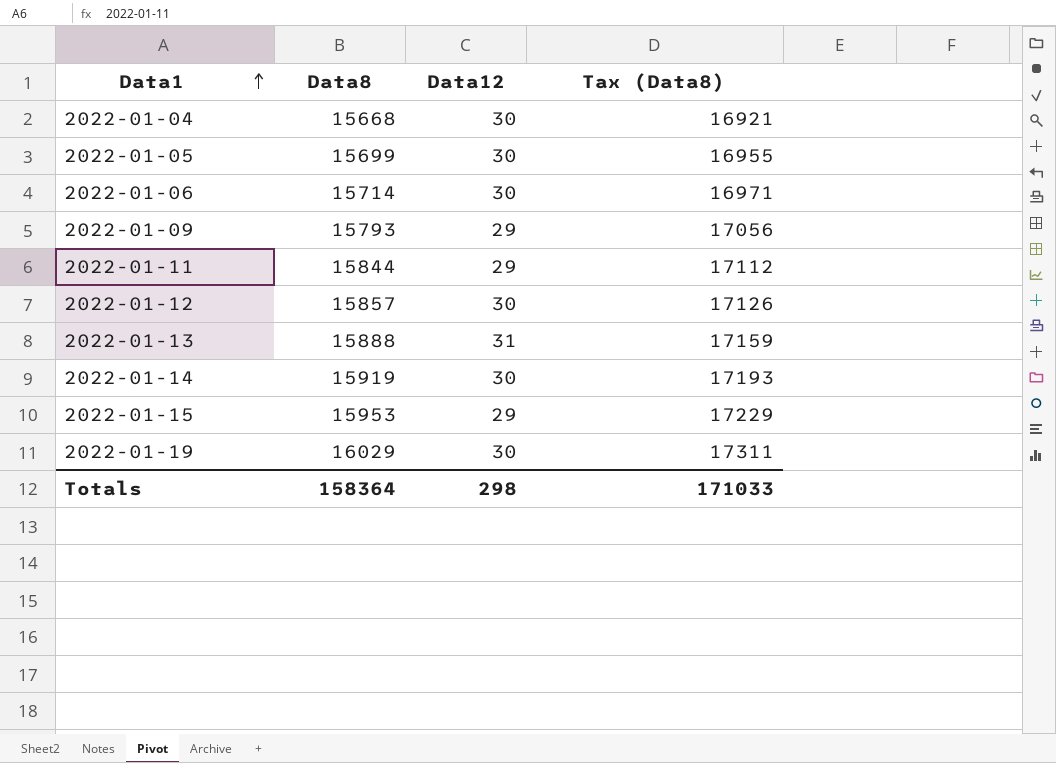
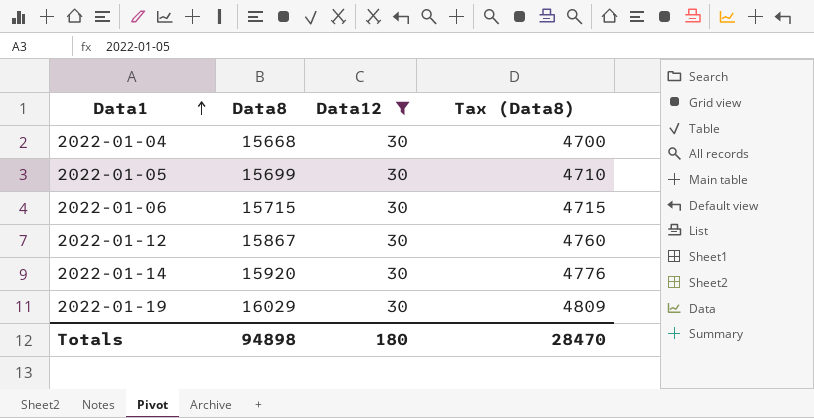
filter: none -> Data12 = 30
column Tax (Data8) | formula: [Data8] * 1.08 -> [Data8] * 0.3
2022-01-06 | Data8: 15714 -> 15715
2022-01-12 | Data8: 15857 -> 15867
2022-01-14 | Data8: 15919 -> 15920
Totals | Data8: 158364 -> 94898
Totals | Data12: 298 -> 180
Totals | Tax (Data8): 171033 -> 28470

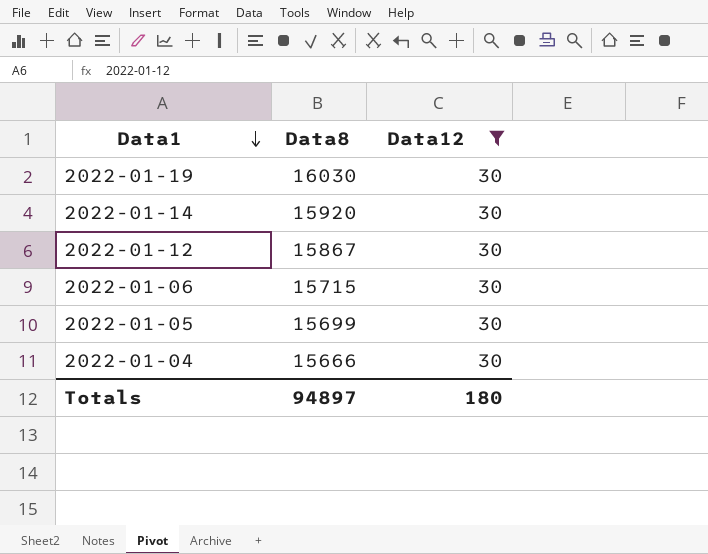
row order: Data1 ascending -> Data1 descending
column Tax (Data8) | formula: [Data8] * 0.3 -> none
2022-01-19 | Data8: 16029 -> 16030
2022-01-04 | Data8: 15668 -> 15666
Totals | Data8: 94898 -> 94897

